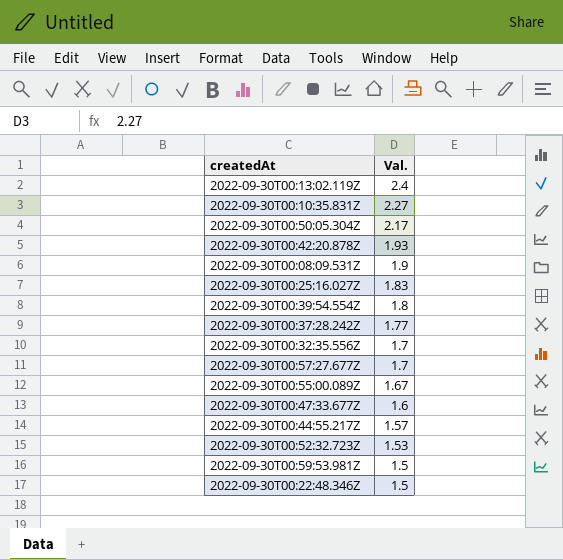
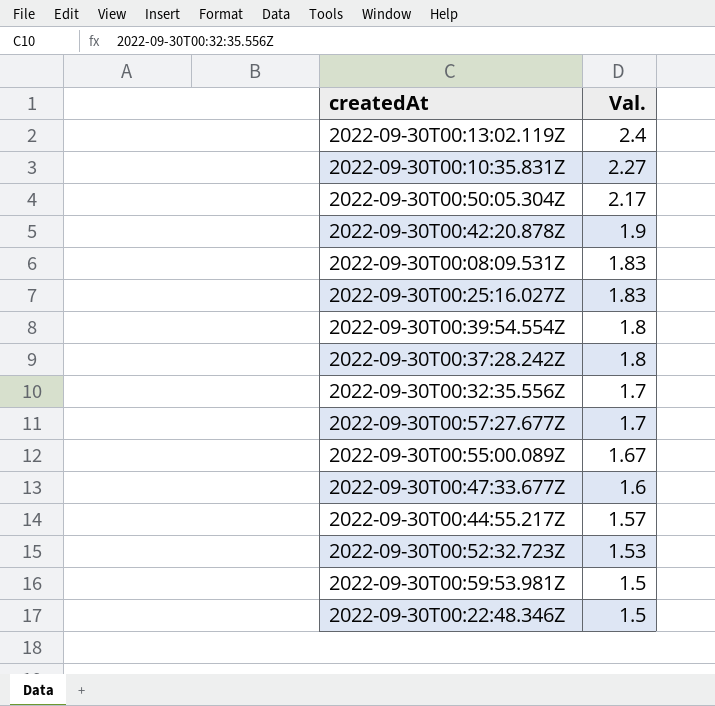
2022-09-30T00:42:20.878Z | Val.: 1.93 -> 1.9
2022-09-30T00:08:09.531Z | Val.: 1.9 -> 1.83
2022-09-30T00:37:28.242Z | Val.: 1.77 -> 1.8

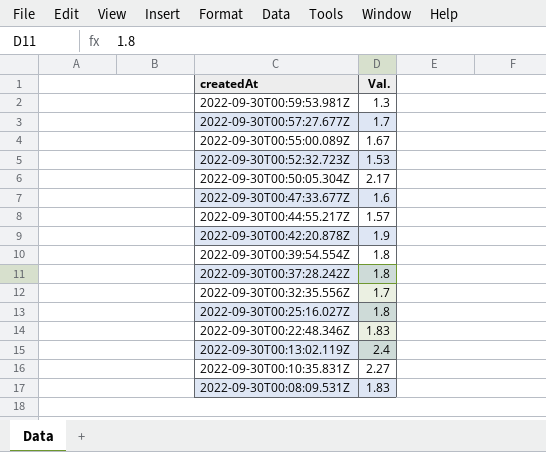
row order: Val. descending -> createdAt descending
2022-09-30T00:59:53.981Z | Val.: 1.5 -> 1.3
2022-09-30T00:25:16.027Z | Val.: 1.83 -> 1.8
2022-09-30T00:22:48.346Z | Val.: 1.5 -> 1.83

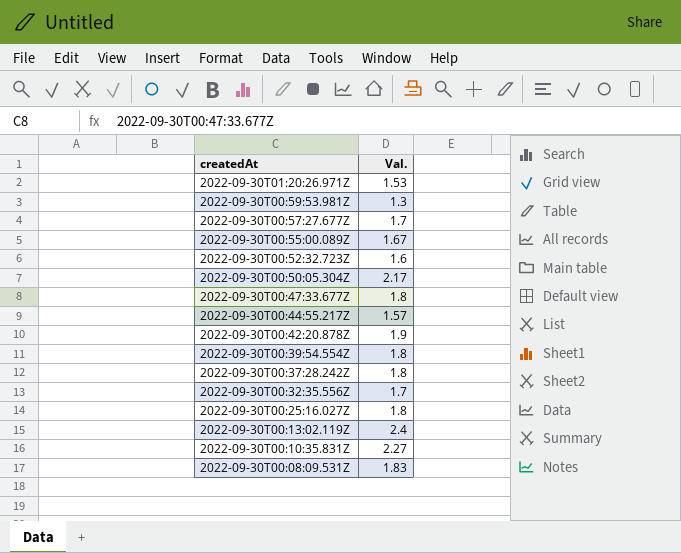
row 2022-09-30T00:22:48.346Z: 1.83 -> none
row 2022-09-30T01:20:26.971Z: none -> 1.53
2022-09-30T00:52:32.723Z | Val.: 1.53 -> 1.6
2022-09-30T00:47:33.677Z | Val.: 1.6 -> 1.8

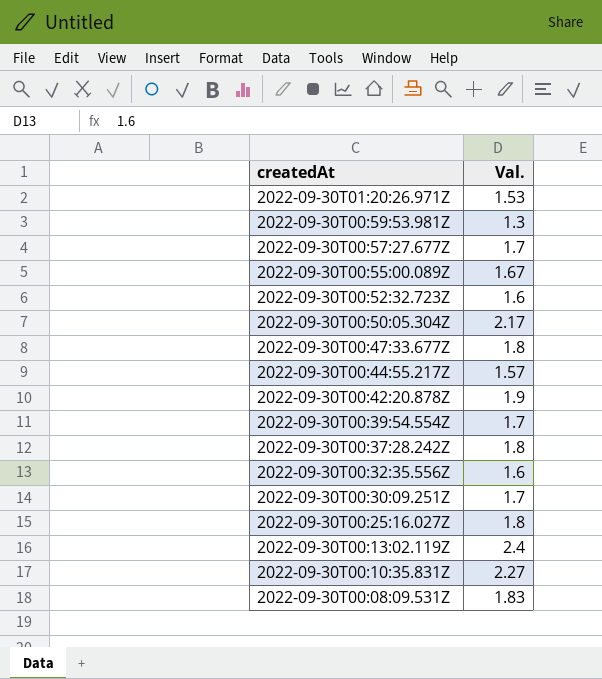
2022-09-30T00:39:54.554Z | Val.: 1.8 -> 1.7
2022-09-30T00:32:35.556Z | Val.: 1.7 -> 1.6
row 2022-09-30T00:30:09.251Z: none -> 1.7

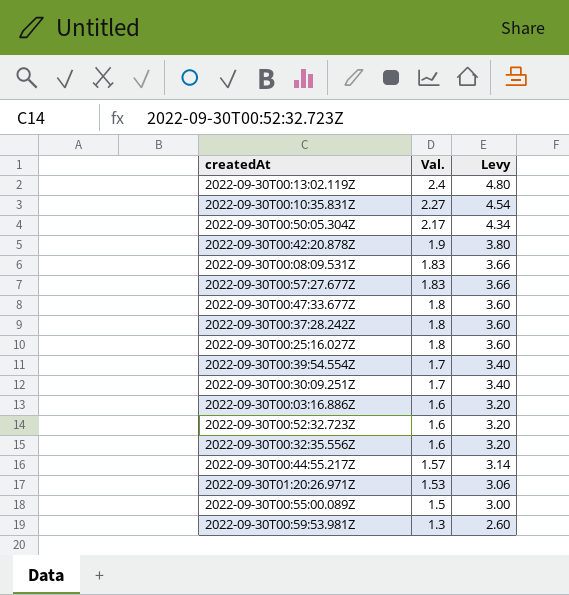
row order: createdAt descending -> Val. descending
column Levy | formula: none -> [Val.] * 2
2022-09-30T00:57:27.677Z | Val.: 1.7 -> 1.83
row 2022-09-30T00:03:16.886Z: none -> 1.6 | 3.20
2022-09-30T00:55:00.089Z | Val.: 1.67 -> 1.5

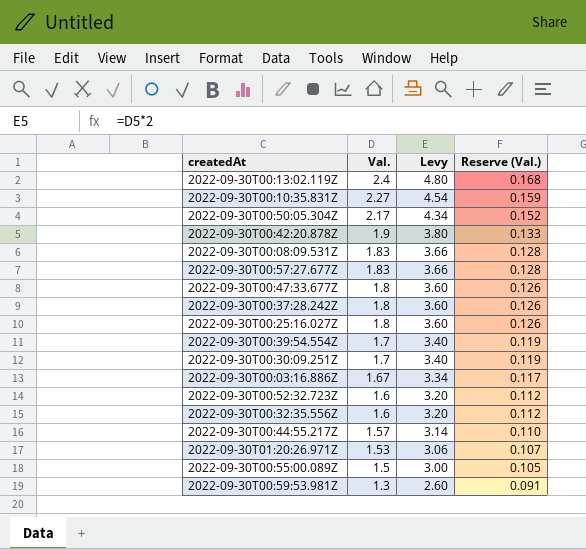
column Reserve (Val.) | formula: none -> [Val.] * 0.07
2022-09-30T00:03:16.886Z | Val.: 1.6 -> 1.67
2022-09-30T00:03:16.886Z | Levy: 3.20 -> 3.34

